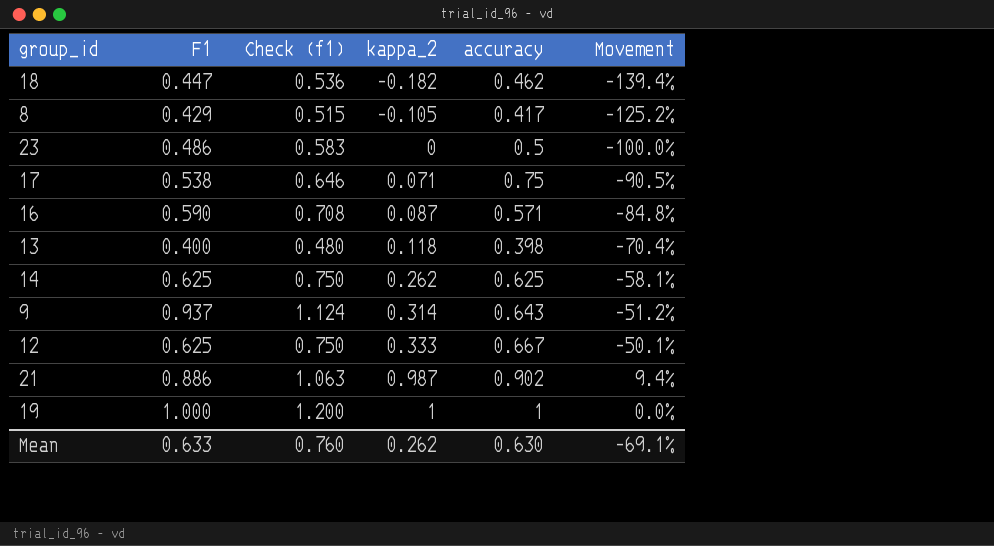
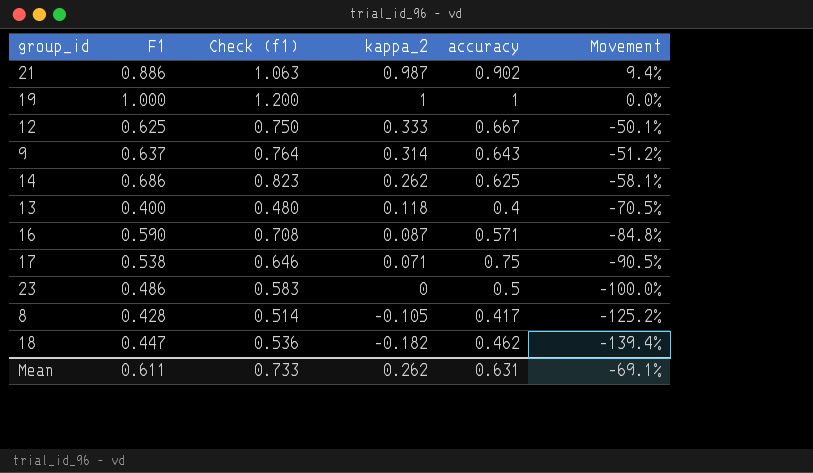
row order: kappa_2 ascending -> Movement descending
9 | F1: 0.937 -> 0.637
9 | Check (f1): 1.124 -> 0.764
14 | F1: 0.625 -> 0.686
14 | Check (f1): 0.750 -> 0.823
13 | accuracy: 0.398 -> 0.4
13 | Movement: -70.4% -> -70.5%
8 | F1: 0.429 -> 0.428
8 | Check (f1): 0.515 -> 0.514
Mean | F1: 0.633 -> 0.611
Mean | Check (f1): 0.760 -> 0.733
Mean | accuracy: 0.630 -> 0.631

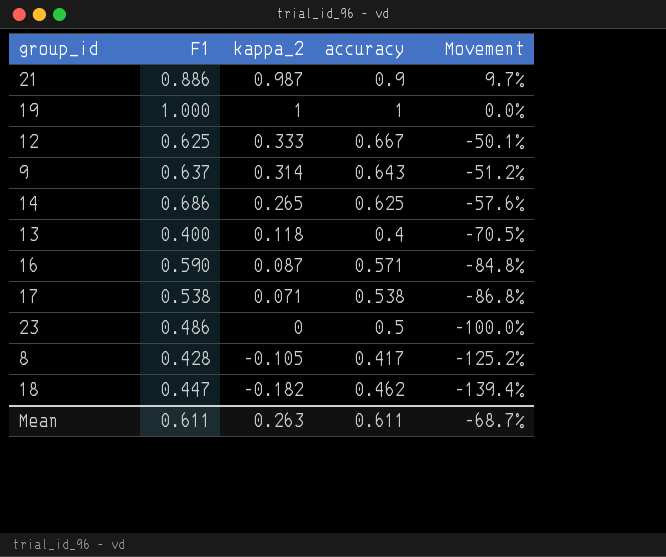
column Check (f1) | formula: [F1] * 1.2 -> none
21 | accuracy: 0.902 -> 0.9
21 | Movement: 9.4% -> 9.7%
14 | kappa_2: 0.262 -> 0.265
14 | Movement: -58.1% -> -57.6%
17 | accuracy: 0.75 -> 0.538
17 | Movement: -90.5% -> -86.8%
Mean | kappa_2: 0.262 -> 0.263
Mean | accuracy: 0.631 -> 0.611
Mean | Movement: -69.1% -> -68.7%

